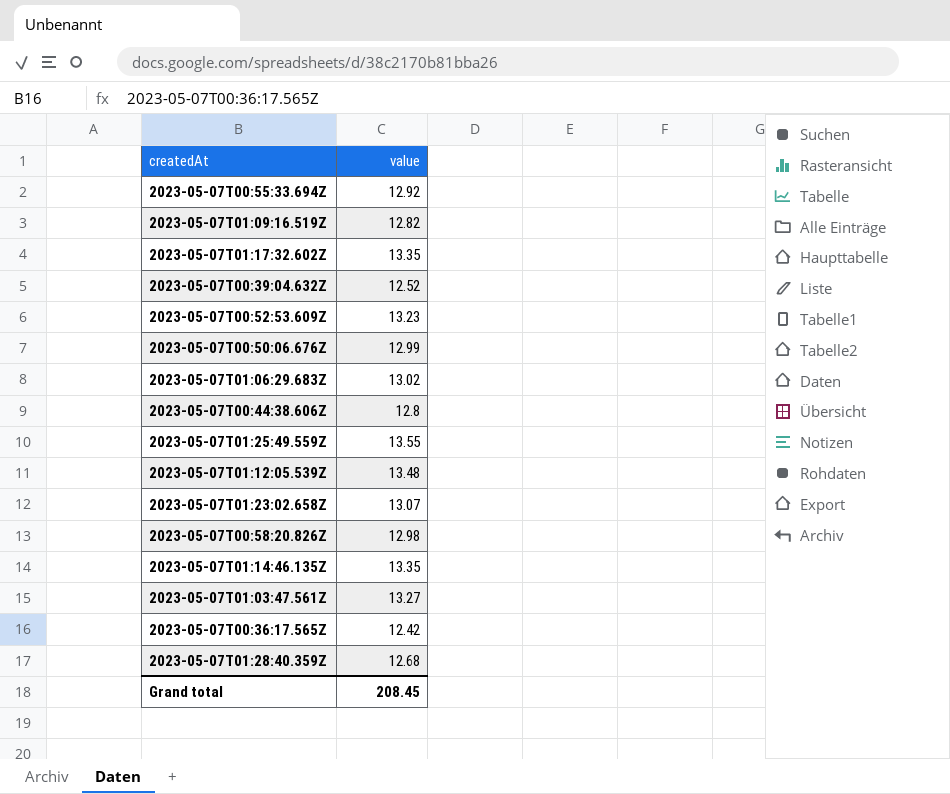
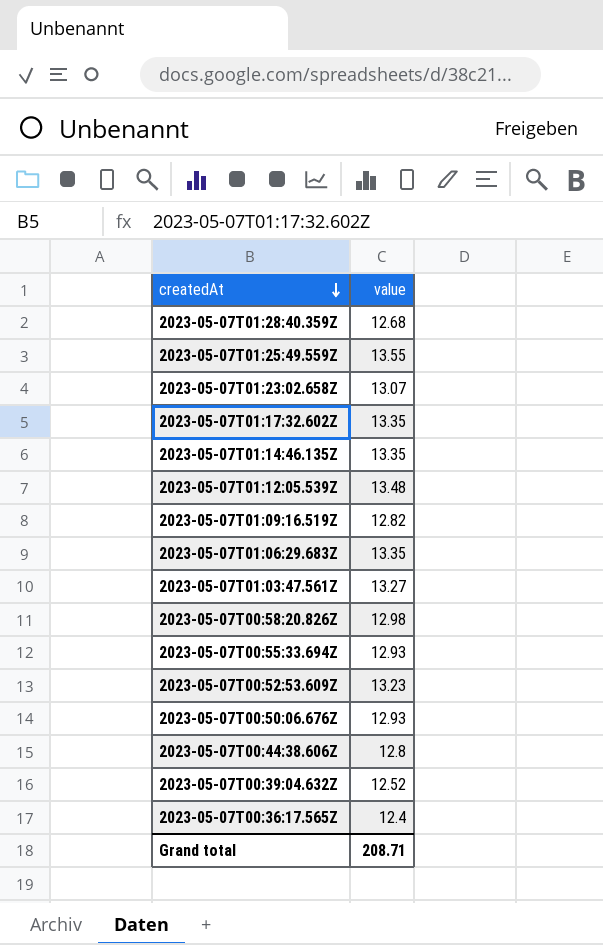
row order: none -> createdAt descending
2023-05-07T01:06:29.683Z | value: 13.02 -> 13.35
2023-05-07T00:55:33.694Z | value: 12.92 -> 12.93
2023-05-07T00:50:06.676Z | value: 12.99 -> 12.93
2023-05-07T00:36:17.565Z | value: 12.42 -> 12.4
Grand total | value: 208.45 -> 208.71

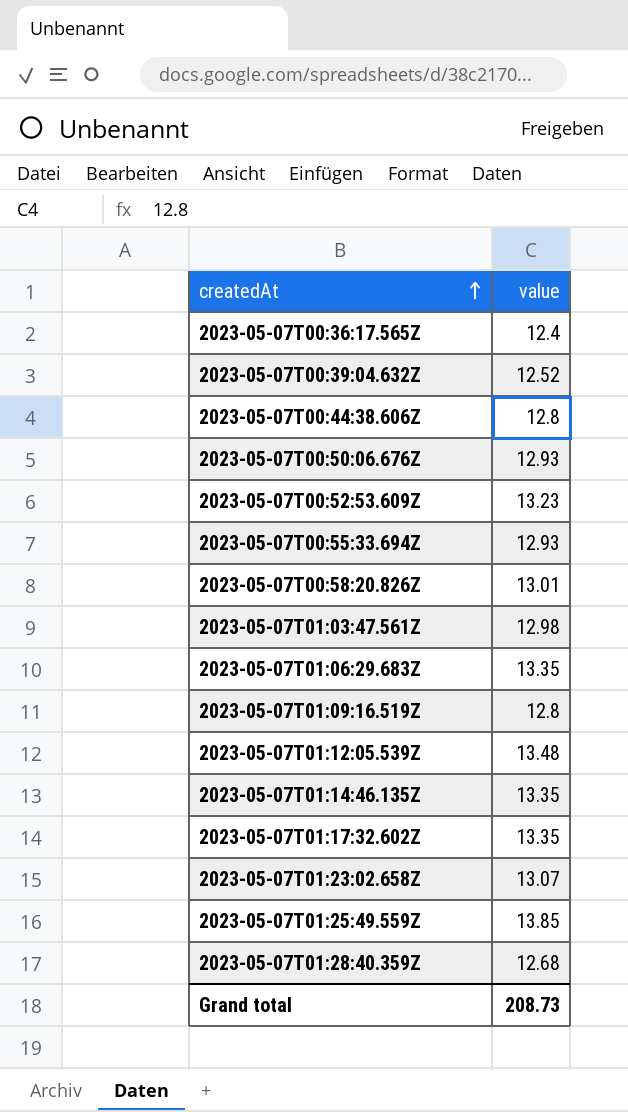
row order: createdAt descending -> createdAt ascending
2023-05-07T00:58:20.826Z | value: 12.98 -> 13.01
2023-05-07T01:03:47.561Z | value: 13.27 -> 12.98
2023-05-07T01:09:16.519Z | value: 12.82 -> 12.8
2023-05-07T01:25:49.559Z | value: 13.55 -> 13.85
Grand total | value: 208.71 -> 208.73

